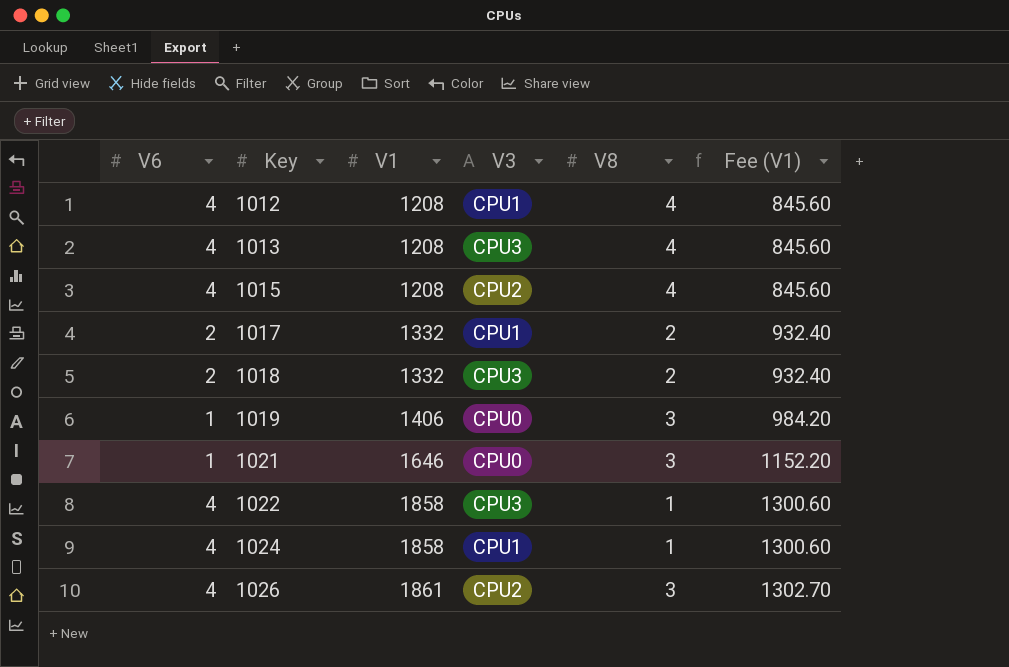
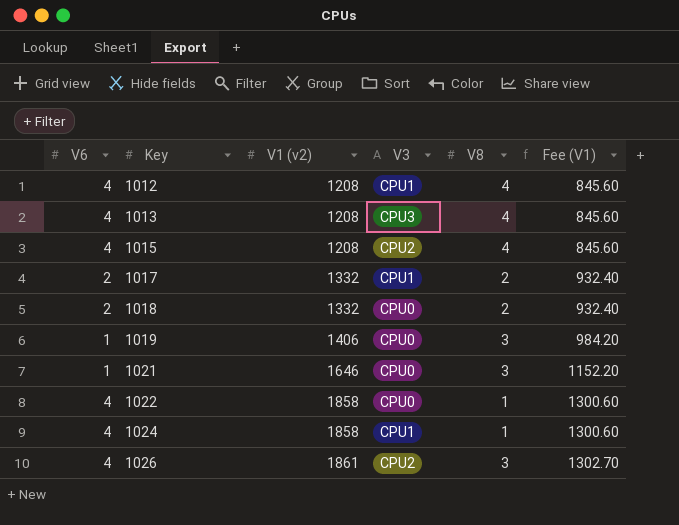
column name: V1 -> V1 (v2)
1018 | V3: CPU3 -> CPU0
1022 | V3: CPU3 -> CPU0

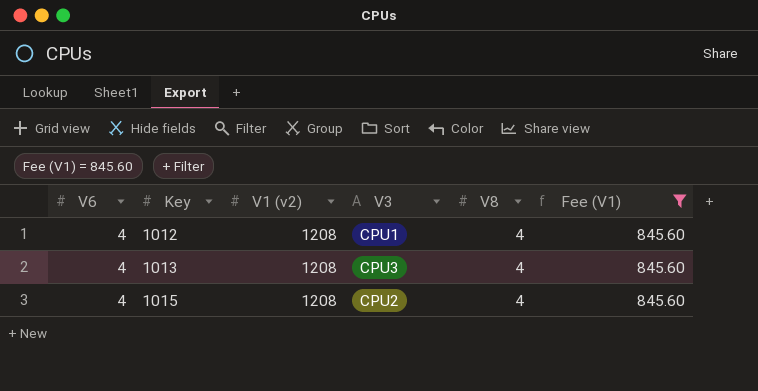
filter: none -> Fee (V1) = 845.60

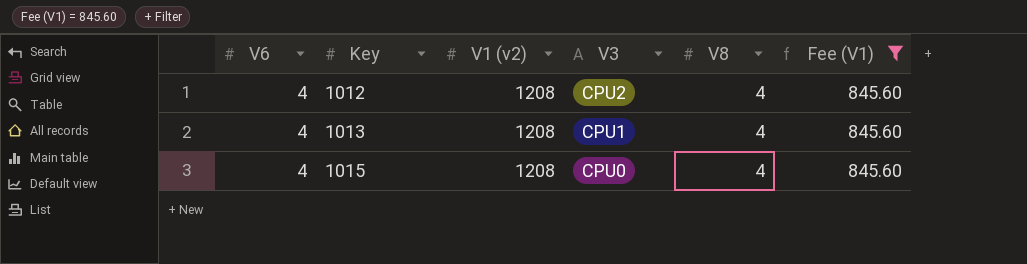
1012 | V3: CPU1 -> CPU2
1013 | V3: CPU3 -> CPU1
1015 | V3: CPU2 -> CPU0

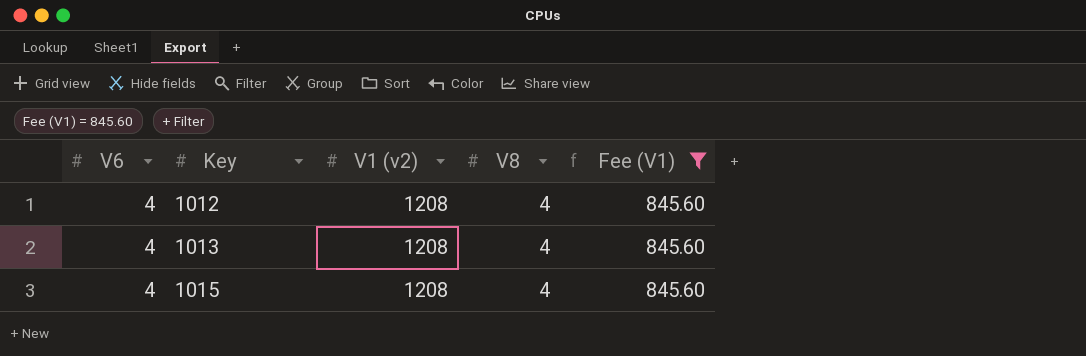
column V3 | position: 4 -> none

